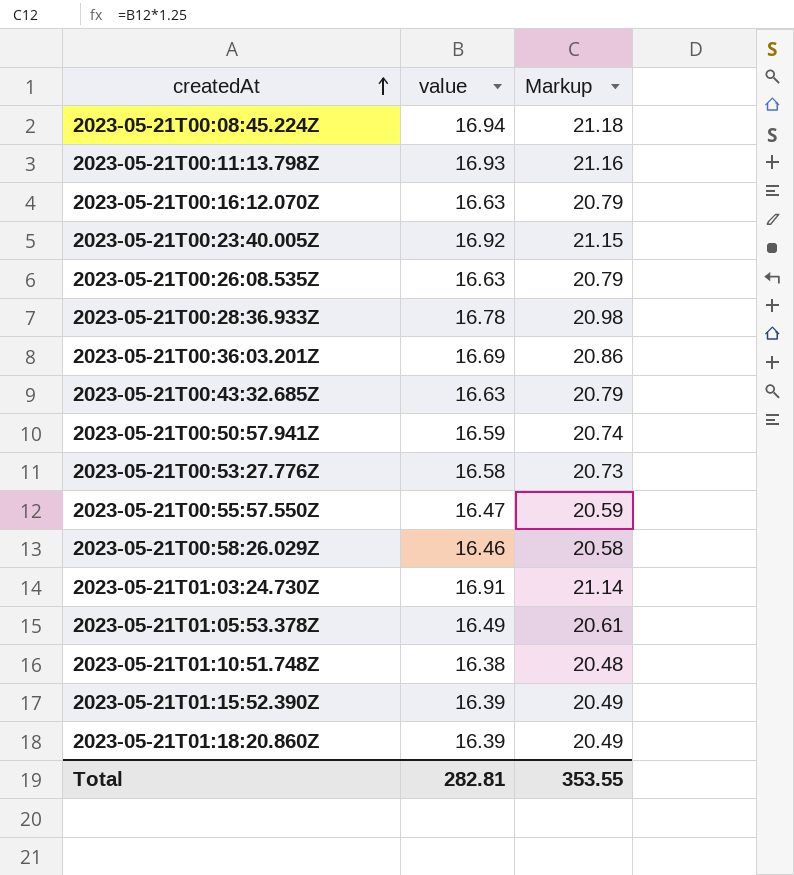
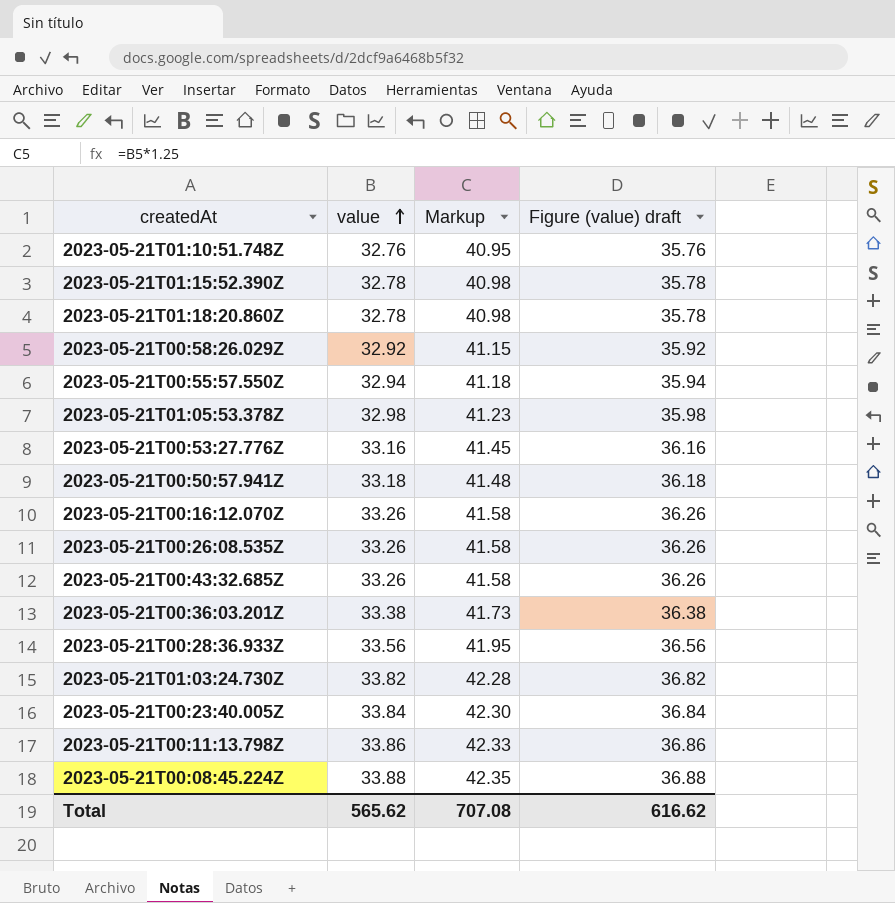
row order: createdAt ascending -> value ascending
column Figure (value) draft | formula: none -> [value] + 3
2023-05-21T01:10:51.748Z | value: 16.38 -> 32.76
2023-05-21T01:10:51.748Z | Markup: 20.48 -> 40.95
2023-05-21T01:15:52.390Z | value: 16.39 -> 32.78
2023-05-21T01:15:52.390Z | Markup: 20.49 -> 40.98
2023-05-21T01:18:20.860Z | value: 16.39 -> 32.78
2023-05-21T01:18:20.860Z | Markup: 20.49 -> 40.98
2023-05-21T00:58:26.029Z | value: 16.46 -> 32.92
2023-05-21T00:58:26.029Z | Markup: 20.58 -> 41.15
2023-05-21T00:55:57.550Z | value: 16.47 -> 32.94
2023-05-21T00:55:57.550Z | Markup: 20.59 -> 41.18
2023-05-21T01:05:53.378Z | value: 16.49 -> 32.98
2023-05-21T01:05:53.378Z | Markup: 20.61 -> 41.23
2023-05-21T00:53:27.776Z | value: 16.58 -> 33.16
2023-05-21T00:53:27.776Z | Markup: 20.73 -> 41.45
2023-05-21T00:50:57.941Z | value: 16.59 -> 33.18
2023-05-21T00:50:57.941Z | Markup: 20.74 -> 41.48
2023-05-21T00:16:12.070Z | value: 16.63 -> 33.26
2023-05-21T00:16:12.070Z | Markup: 20.79 -> 41.58
2023-05-21T00:26:08.535Z | value: 16.63 -> 33.26
2023-05-21T00:26:08.535Z | Markup: 20.79 -> 41.58
2023-05-21T00:43:32.685Z | value: 16.63 -> 33.26
2023-05-21T00:43:32.685Z | Markup: 20.79 -> 41.58
2023-05-21T00:36:03.201Z | value: 16.69 -> 33.38
2023-05-21T00:36:03.201Z | Markup: 20.86 -> 41.73
2023-05-21T00:28:36.933Z | value: 16.78 -> 33.56
2023-05-21T00:28:36.933Z | Markup: 20.98 -> 41.95
2023-05-21T01:03:24.730Z | value: 16.91 -> 33.82
2023-05-21T01:03:24.730Z | Markup: 21.14 -> 42.28
2023-05-21T00:23:40.005Z | value: 16.92 -> 33.84
2023-05-21T00:23:40.005Z | Markup: 21.15 -> 42.30
2023-05-21T00:11:13.798Z | value: 16.93 -> 33.86
2023-05-21T00:11:13.798Z | Markup: 21.16 -> 42.33
2023-05-21T00:08:45.224Z | value: 16.94 -> 33.88
2023-05-21T00:08:45.224Z | Markup: 21.18 -> 42.35
Total | value: 282.81 -> 565.62
Total | Markup: 353.55 -> 707.08

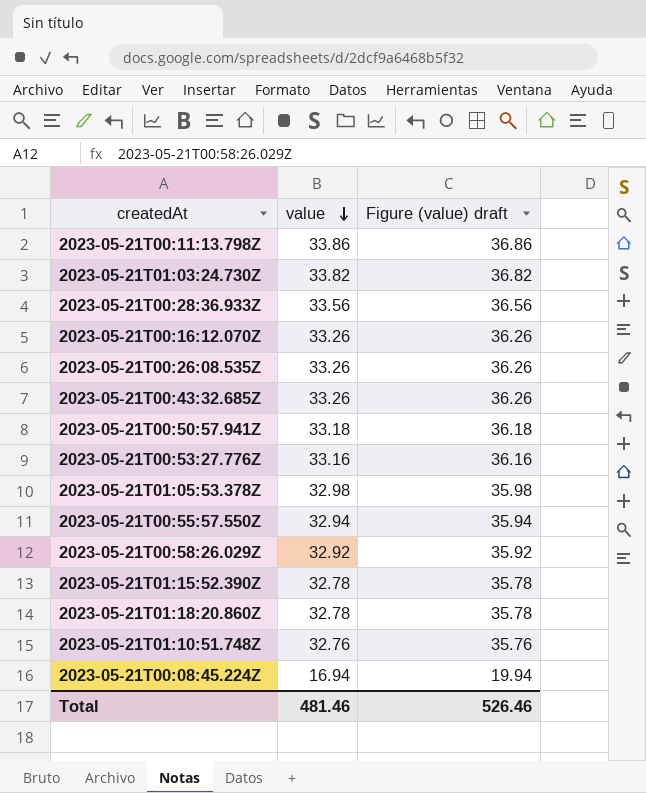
row order: value ascending -> value descending
column Markup | formula: [value] * 1.25 -> none
row 2023-05-21T00:36:03.201Z: 33.38 | 41.73 | 36.38 -> none
row 2023-05-21T00:23:40.005Z: 33.84 | 42.30 | 36.84 -> none
2023-05-21T00:08:45.224Z | value: 33.88 -> 16.94
2023-05-21T00:08:45.224Z | Figure (value) draft: 36.88 -> 19.94
Total | value: 565.62 -> 481.46
Total | Figure (value) draft: 616.62 -> 526.46

